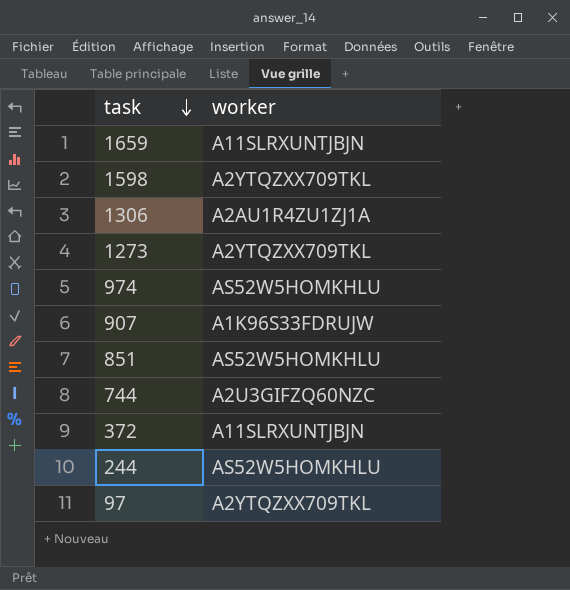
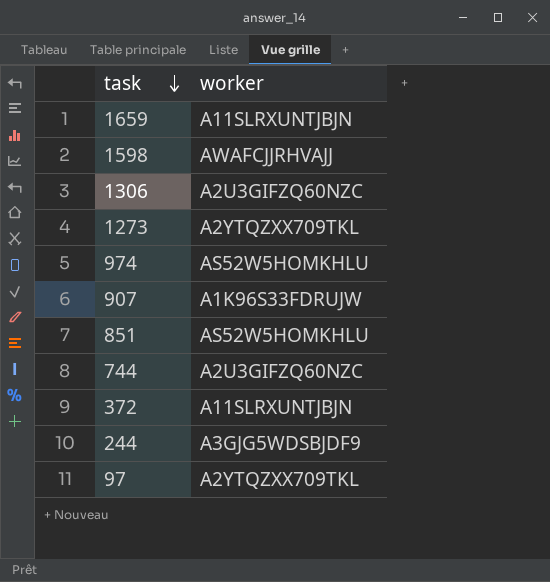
1598 | worker: A2YTQZXX709TKL -> AWAFCJJRHVAJJ
1306 | worker: A2AU1R4ZU1ZJ1A -> A2U3GIFZQ60NZC
244 | worker: AS52W5HOMKHLU -> A3GJG5WDSBJDF9

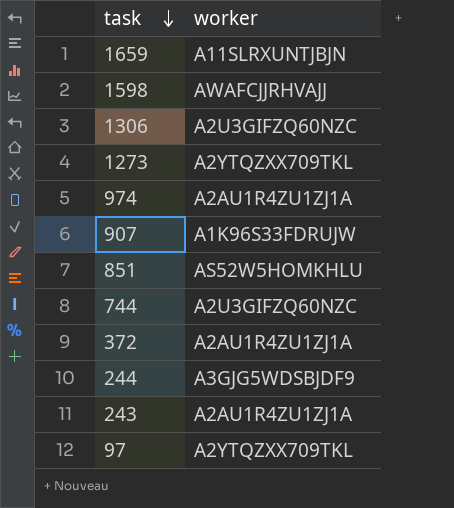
974 | worker: AS52W5HOMKHLU -> A2AU1R4ZU1ZJ1A
372 | worker: A11SLRXUNTJBJN -> A2AU1R4ZU1ZJ1A
row 243: none -> A2AU1R4ZU1ZJ1A

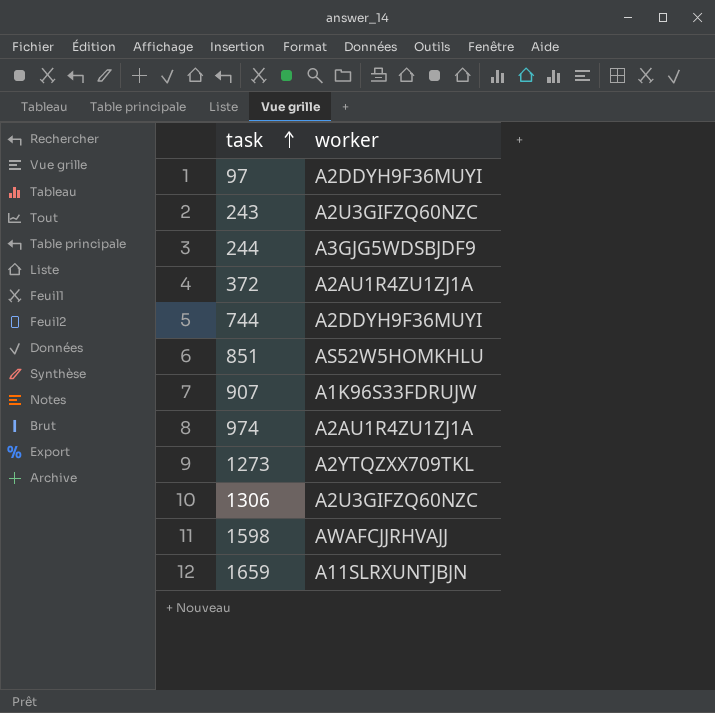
row order: task descending -> task ascending
97 | worker: A2YTQZXX709TKL -> A2DDYH9F36MUYI
243 | worker: A2AU1R4ZU1ZJ1A -> A2U3GIFZQ60NZC
744 | worker: A2U3GIFZQ60NZC -> A2DDYH9F36MUYI

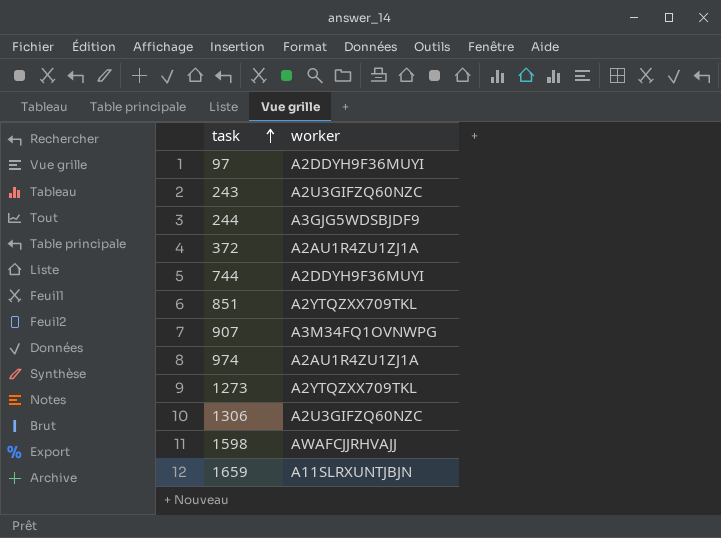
851 | worker: AS52W5HOMKHLU -> A2YTQZXX709TKL
907 | worker: A1K96S33FDRUJW -> A3M34FQ1OVNWPG

